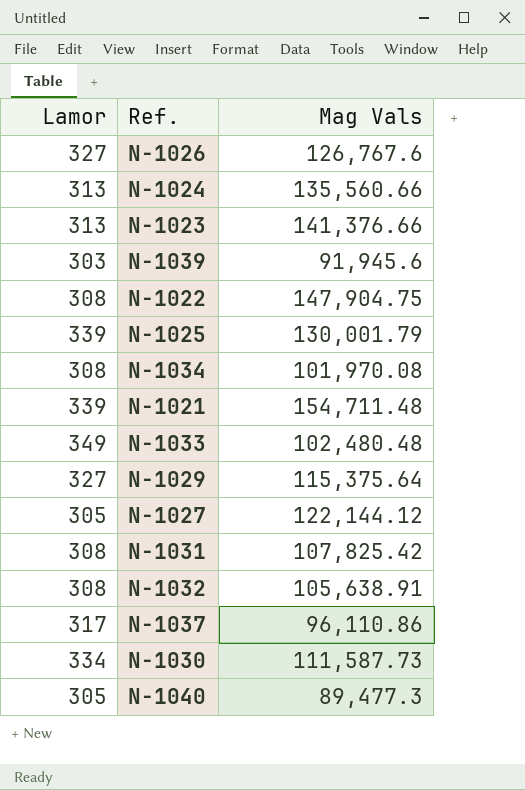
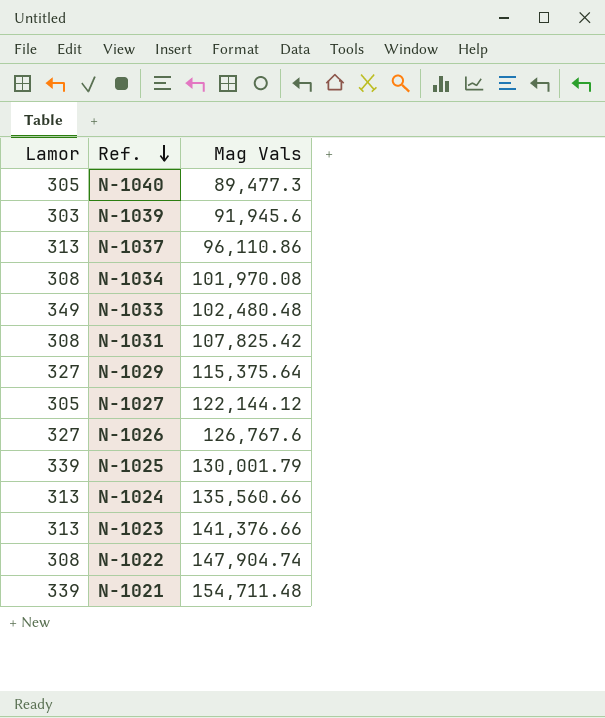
row order: none -> Ref. descending
row N-1032: 308 | 105,638.91 -> none
row N-1030: 334 | 111,587.73 -> none
N-1037 | Lamor: 317 -> 313
N-1022 | Mag Vals: 147,904.75 -> 147,904.74

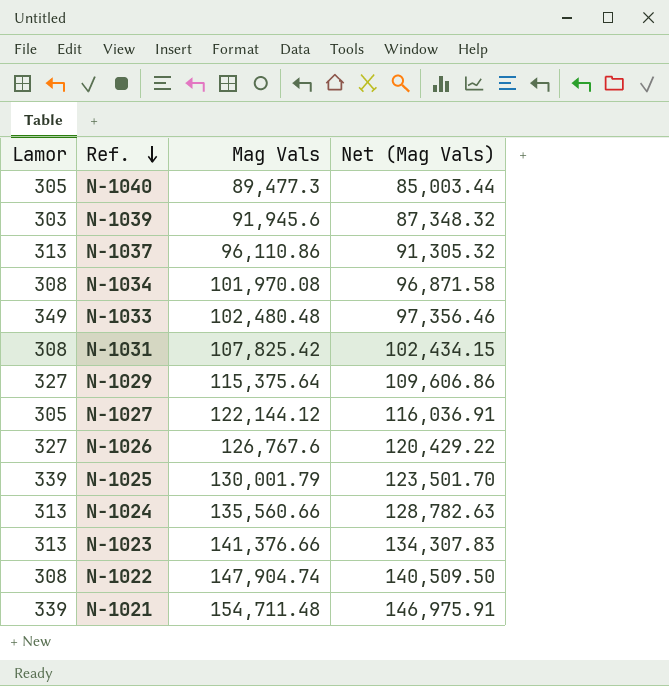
column Net (Mag Vals) | formula: none -> [Mag Vals] * 0.95

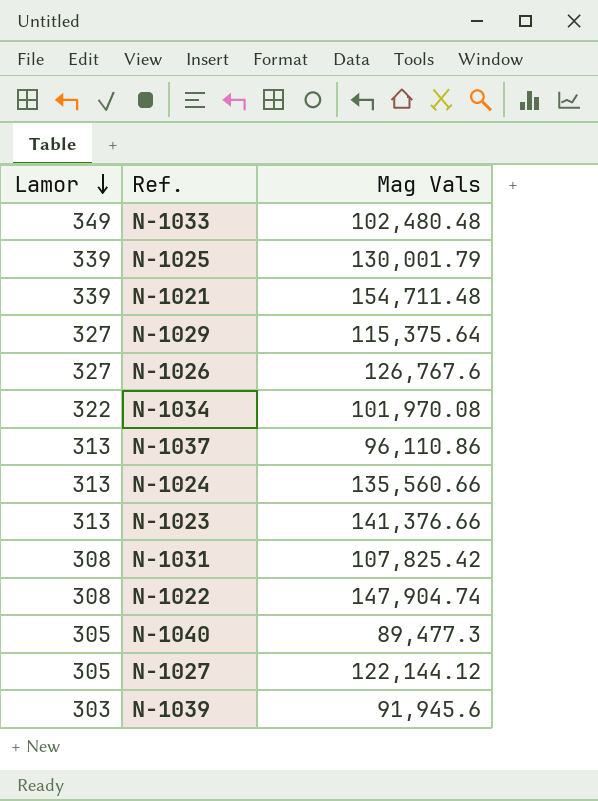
row order: Ref. descending -> Lamor descending
column Net (Mag Vals) | formula: [Mag Vals] * 0.95 -> none
N-1034 | Lamor: 308 -> 322

